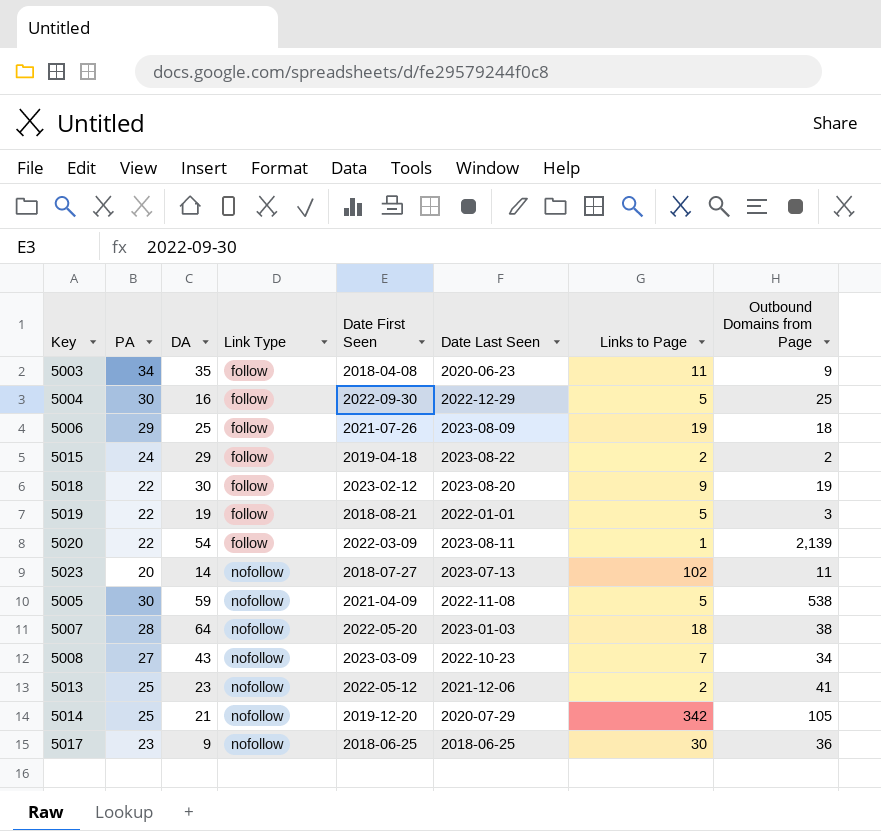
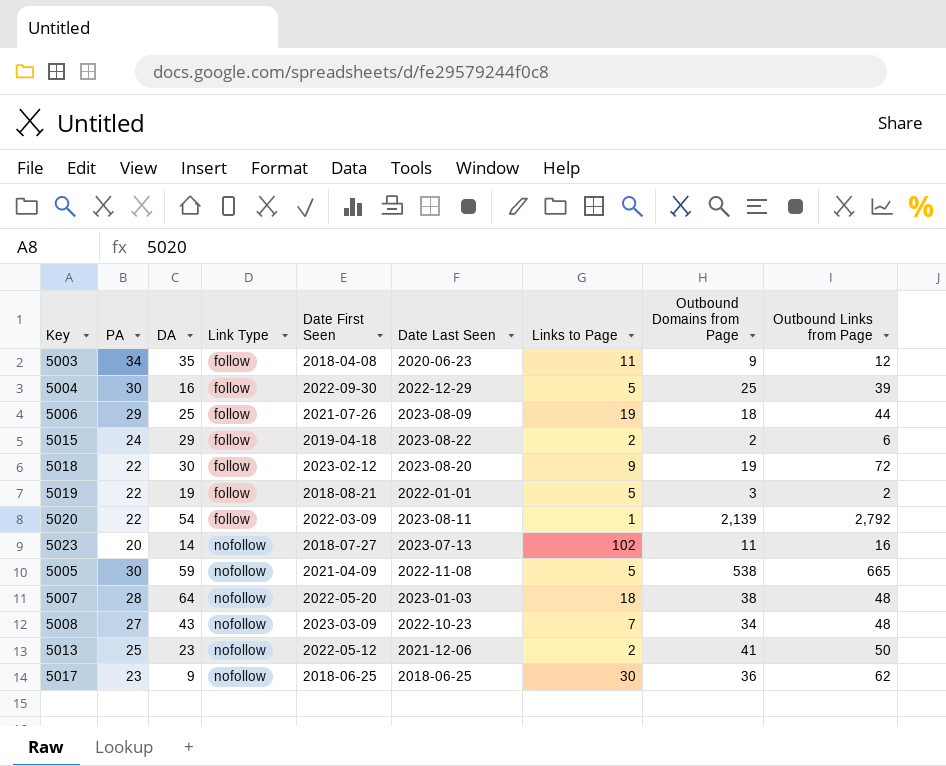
column Outbound Links from Page | position: none -> 9
row 5014: 25 | 21 | nofollow | 2019-12-20 | 2020-07-29 | 342 | 105 -> none

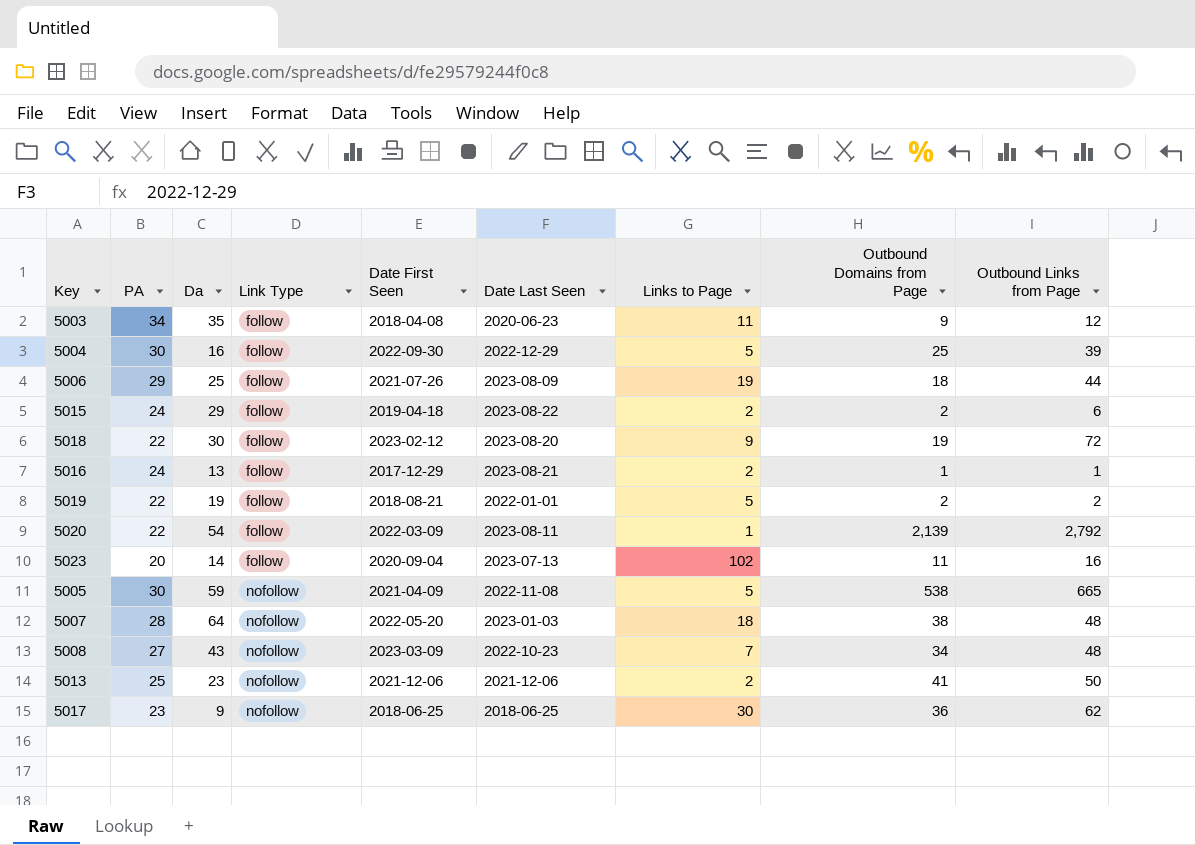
column name: DA -> Da
row 5016: none -> 24 | 13 | follow | 2017-12-29 | 2023-08-21 | 2 | 1 | 1
5019 | Outbound Domains from Page: 3 -> 2
5023 | Link Type: nofollow -> follow
5023 | Date First Seen: 2018-07-27 -> 2020-09-04
5013 | Date First Seen: 2022-05-12 -> 2021-12-06

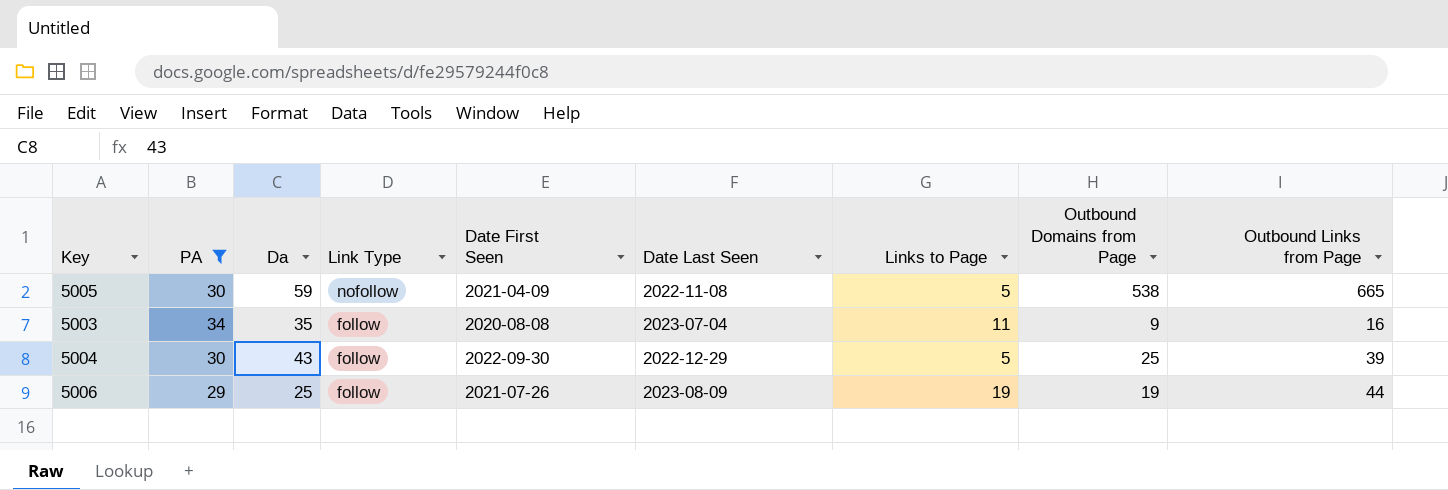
filter: none -> PA >= 29
row order: Link Type ascending -> Link Type descending
5003 | Date First Seen: 2018-04-08 -> 2020-08-08
5003 | Date Last Seen: 2020-06-23 -> 2023-07-04
5003 | Outbound Links from Page: 12 -> 16
5004 | Da: 16 -> 43
5006 | Outbound Domains from Page: 18 -> 19

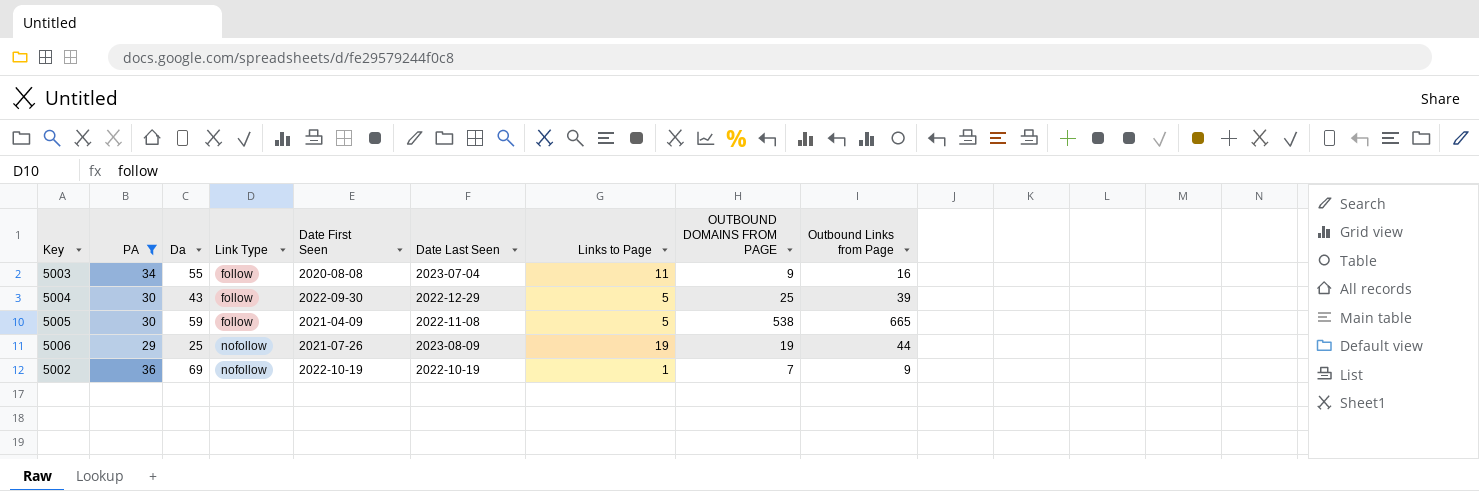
row order: Link Type descending -> Link Type ascending
column name: Outbound Domains from Page -> OUTBOUND DOMAINS FROM PAGE
5003 | Da: 35 -> 55
5005 | Link Type: nofollow -> follow
5006 | Link Type: follow -> nofollow
row 5002: none -> 36 | 69 | nofollow | 2022-10-19 | 2022-10-19 | 1 | 7 | 9

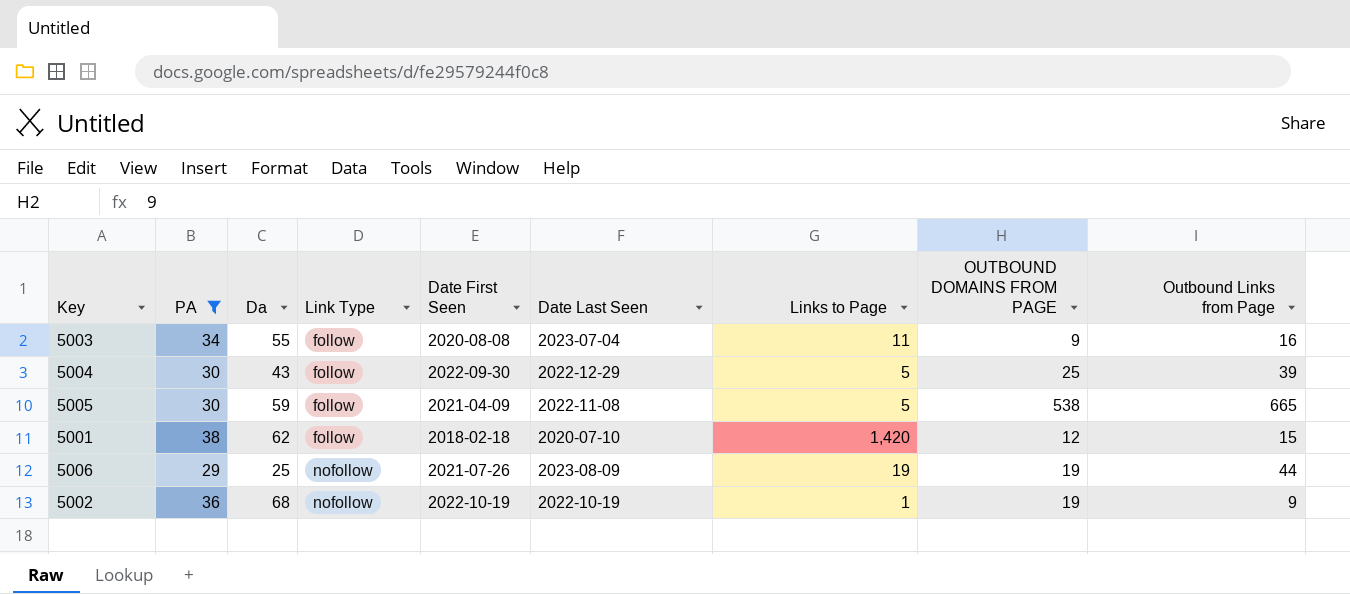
row 5001: none -> 38 | 62 | follow | 2018-02-18 | 2020-07-10 | 1,420 | 12 | 15
5002 | Da: 69 -> 68
5002 | OUTBOUND DOMAINS FROM PAGE: 7 -> 19

